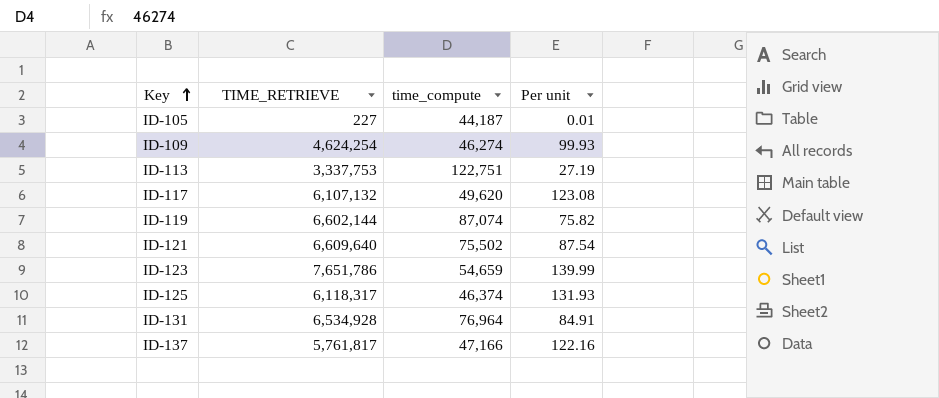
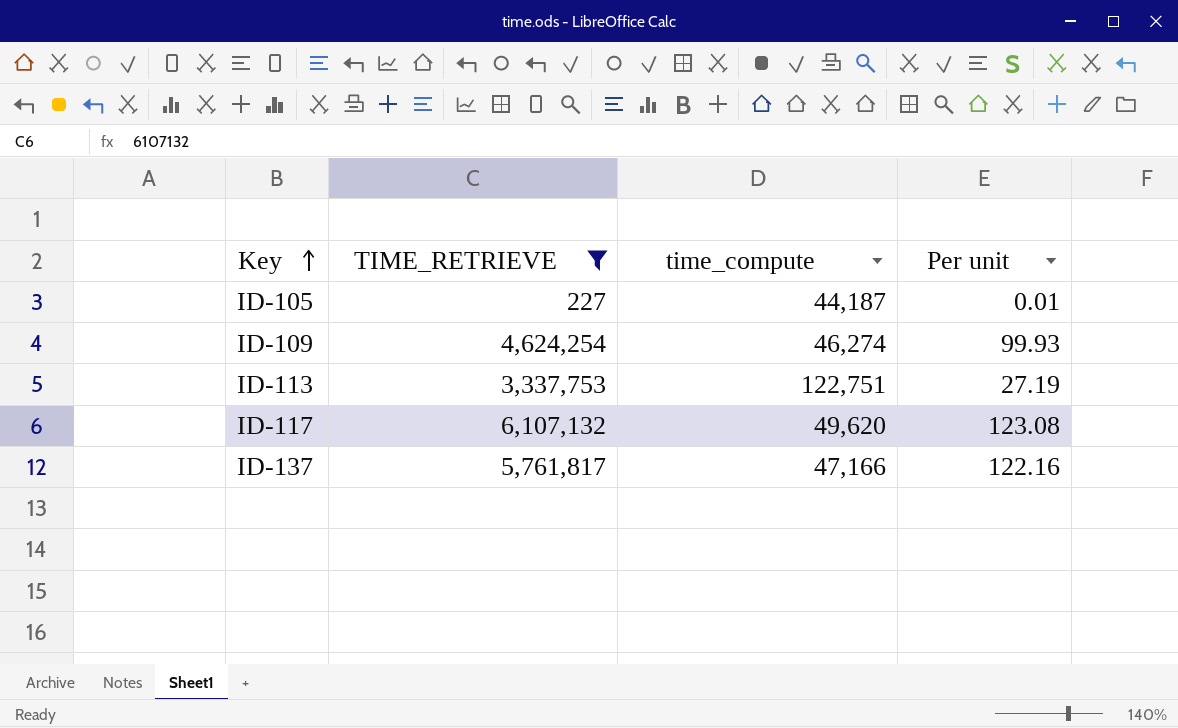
filter: none -> TIME_RETRIEVE <= 6,107,132

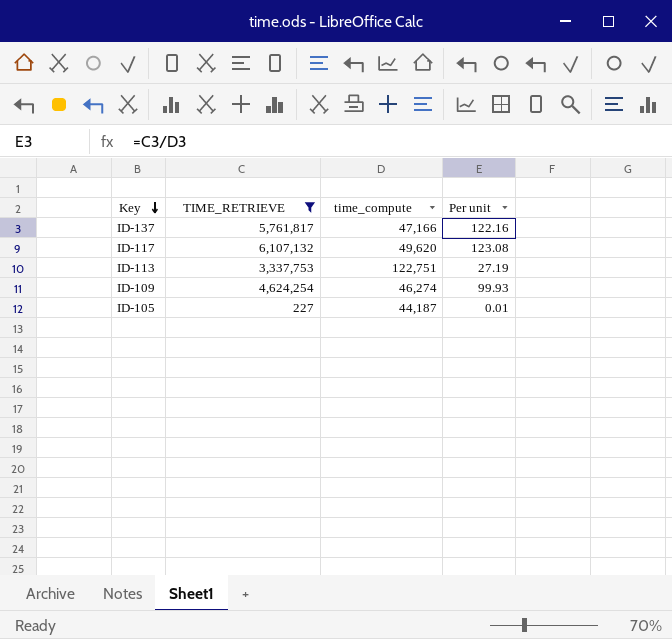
row order: Key ascending -> Key descending

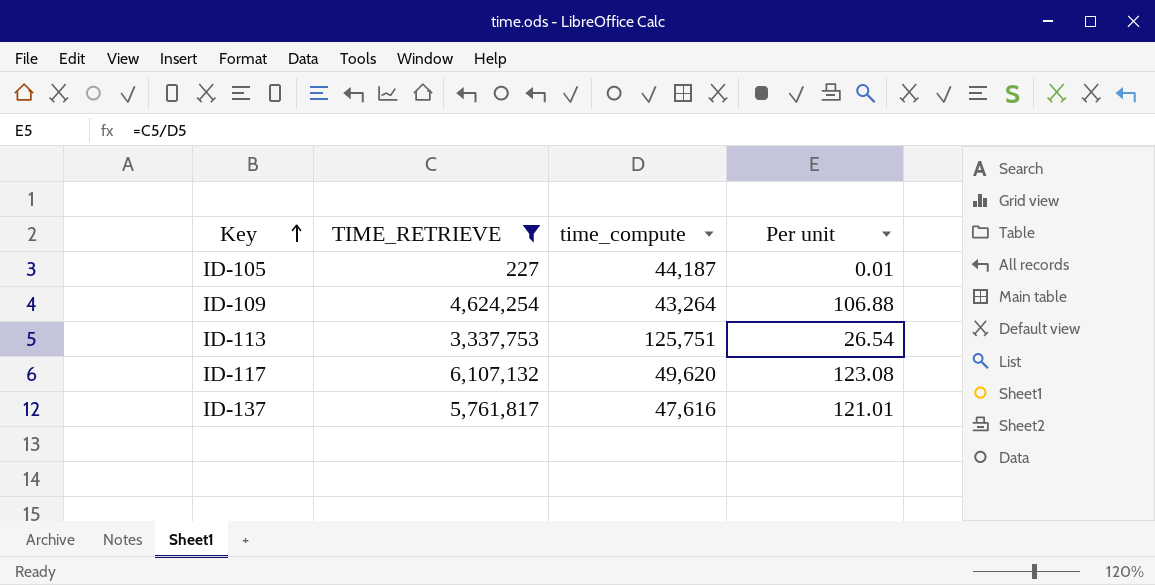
row order: Key descending -> Key ascending
ID-109 | time_compute: 46,274 -> 43,264
ID-109 | Per unit: 99.93 -> 106.88
ID-113 | time_compute: 122,751 -> 125,751
ID-113 | Per unit: 27.19 -> 26.54
ID-137 | time_compute: 47,166 -> 47,616
ID-137 | Per unit: 122.16 -> 121.01

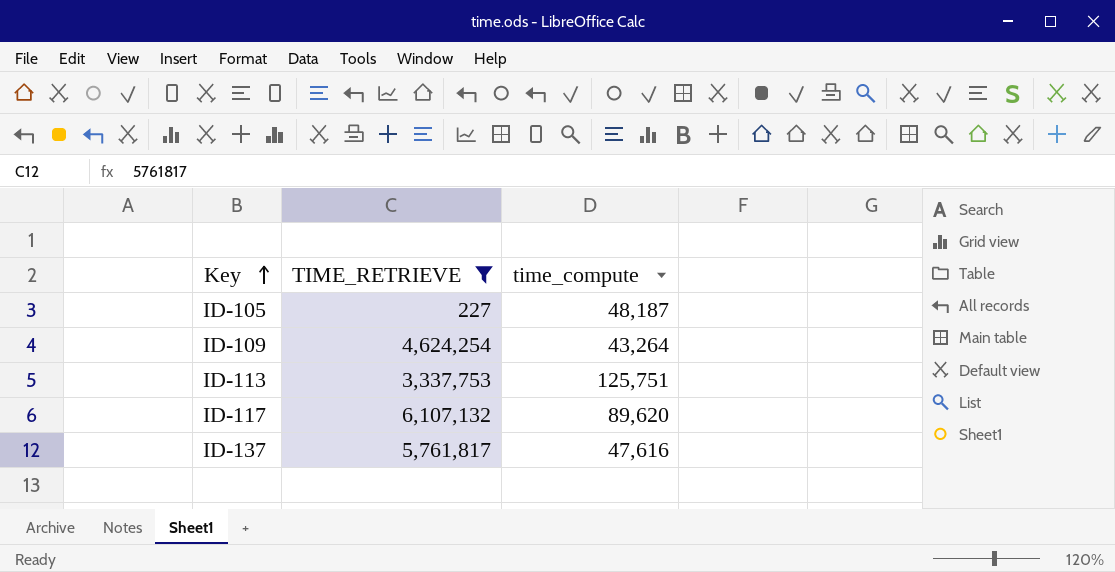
column Per unit | formula: [TIME_RETRIEVE] / [time_compute] -> none
ID-105 | time_compute: 44,187 -> 48,187
ID-117 | time_compute: 49,620 -> 89,620

